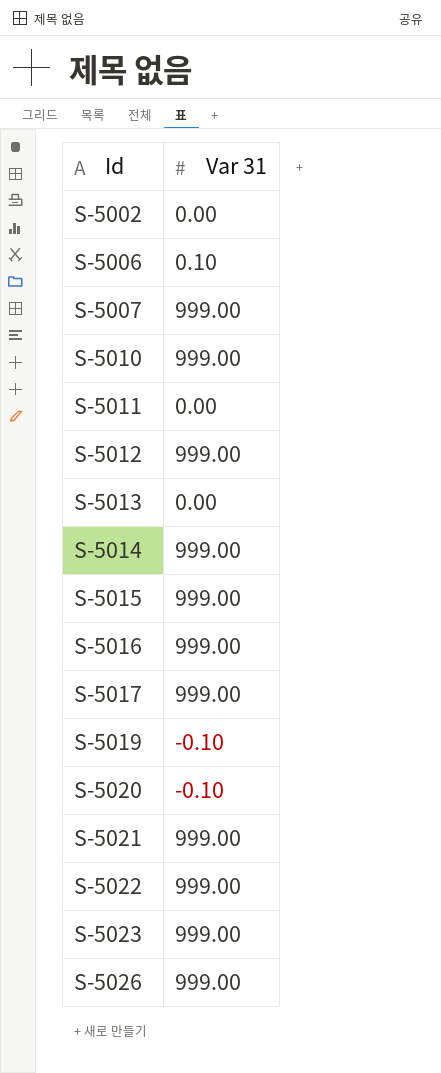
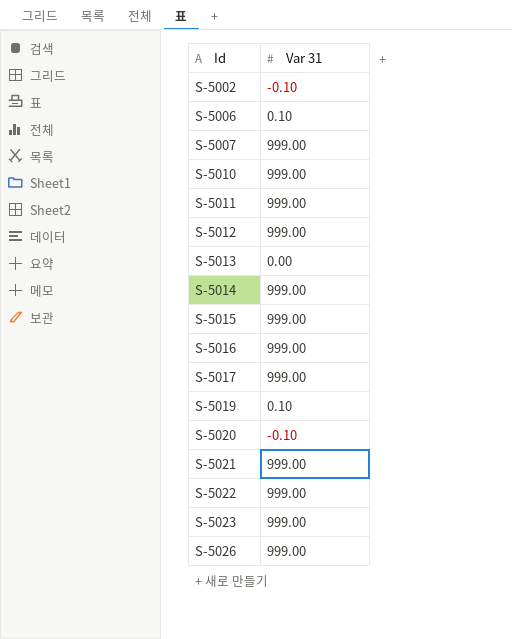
S-5002 | Var 31: 0.00 -> -0.10
S-5011 | Var 31: 0.00 -> 999.00
S-5019 | Var 31: -0.10 -> 0.10

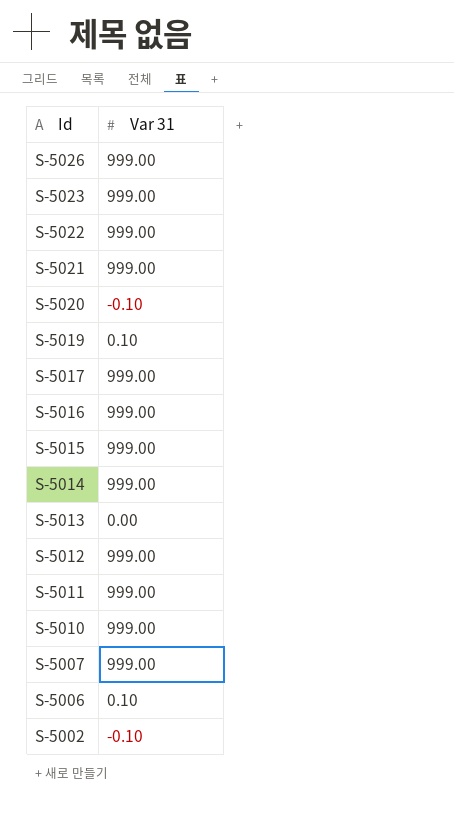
row order: Id ascending -> Id descending

